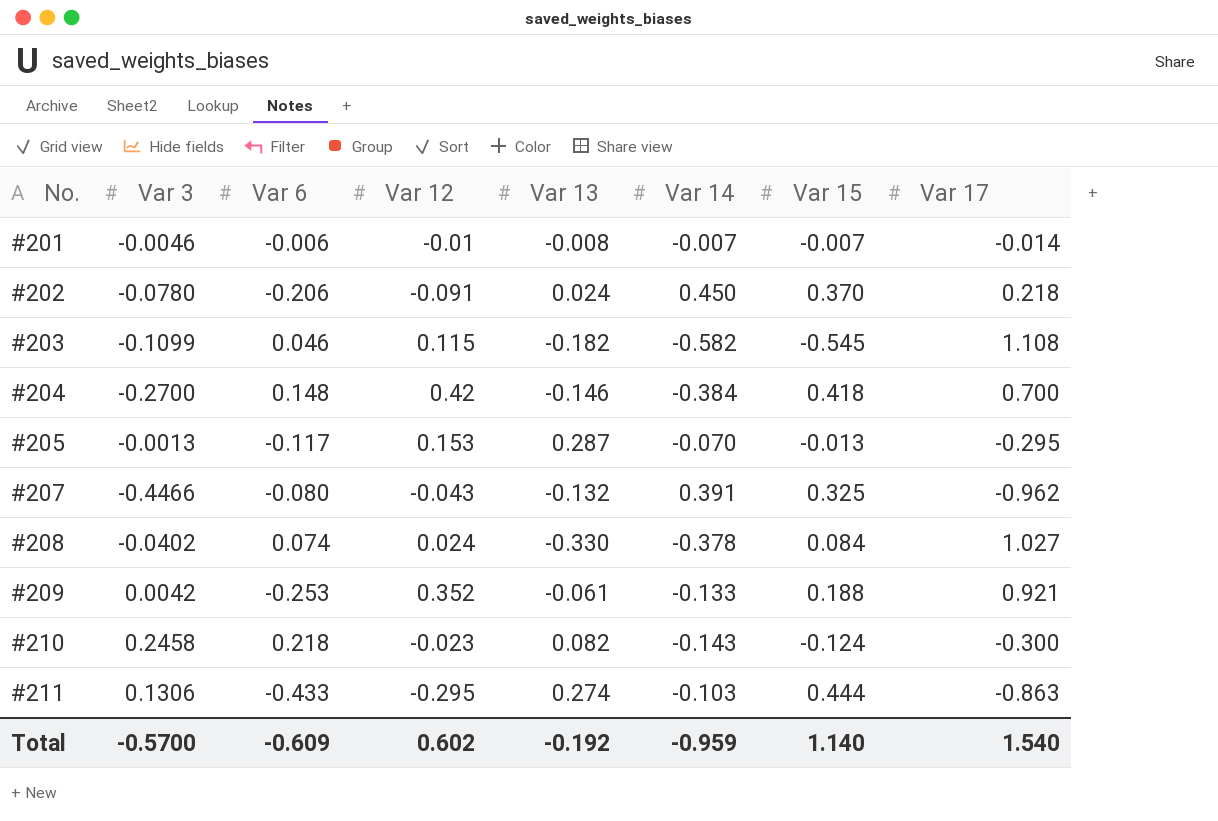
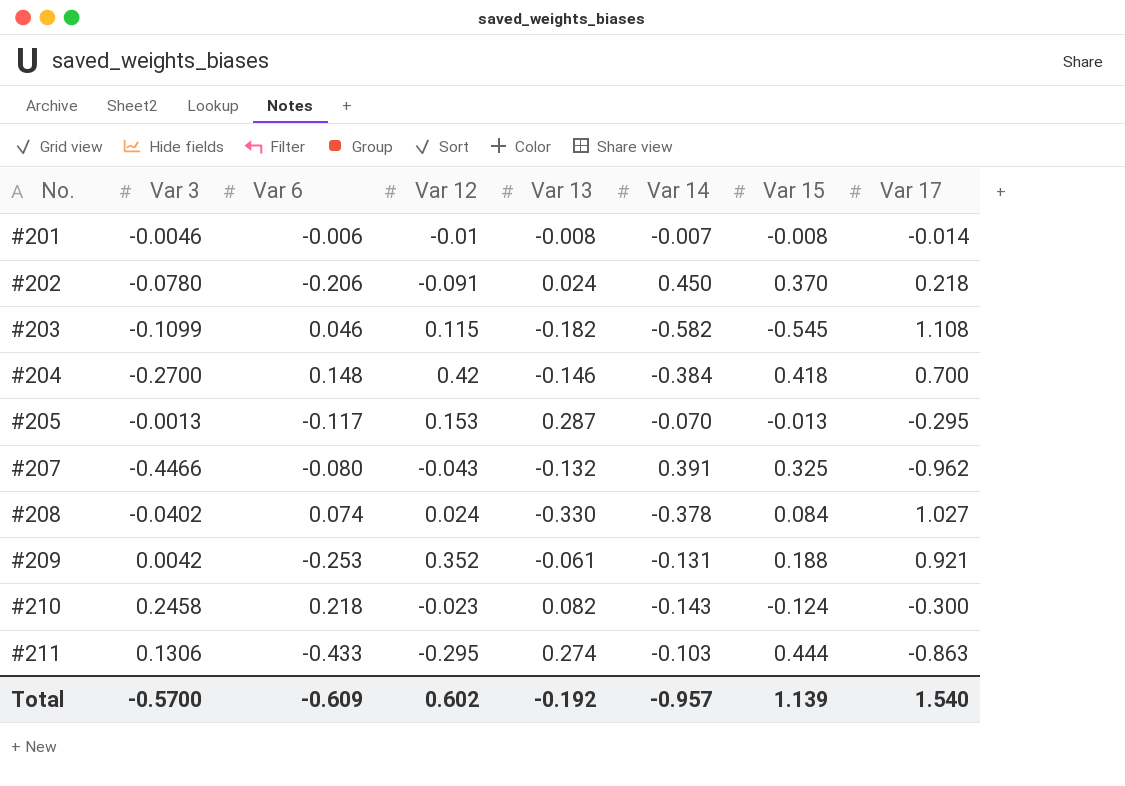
#201 | Var 15: -0.007 -> -0.008
#209 | Var 14: -0.133 -> -0.131
Total | Var 14: -0.959 -> -0.957
Total | Var 15: 1.140 -> 1.139

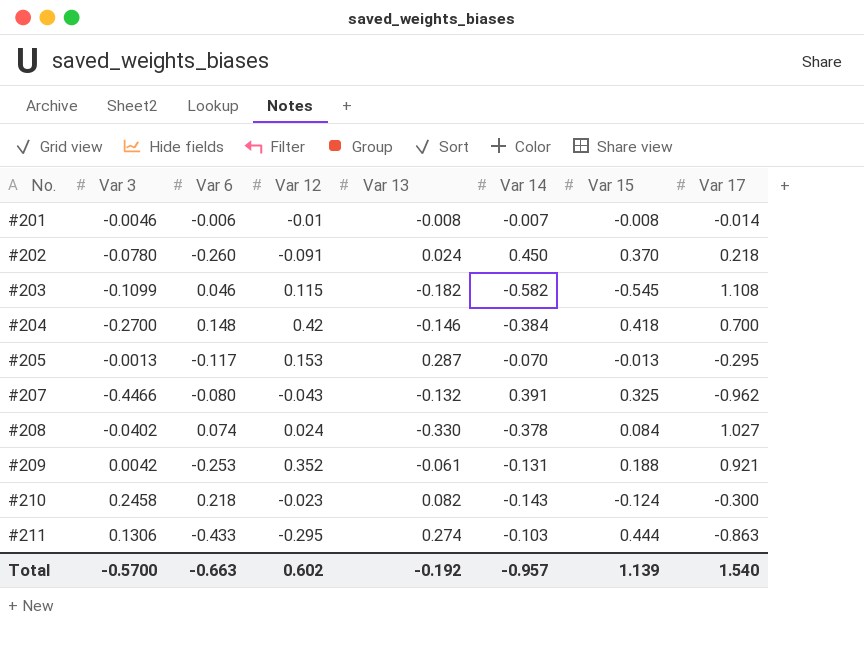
#202 | Var 6: -0.206 -> -0.260
Total | Var 6: -0.609 -> -0.663

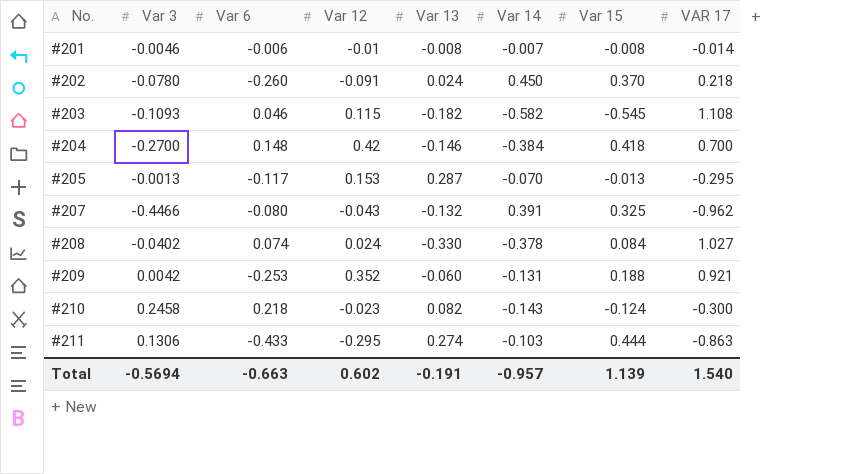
column name: Var 17 -> VAR 17
#203 | Var 3: -0.1099 -> -0.1093
#209 | Var 13: -0.061 -> -0.060
Total | Var 3: -0.5700 -> -0.5694
Total | Var 13: -0.192 -> -0.191

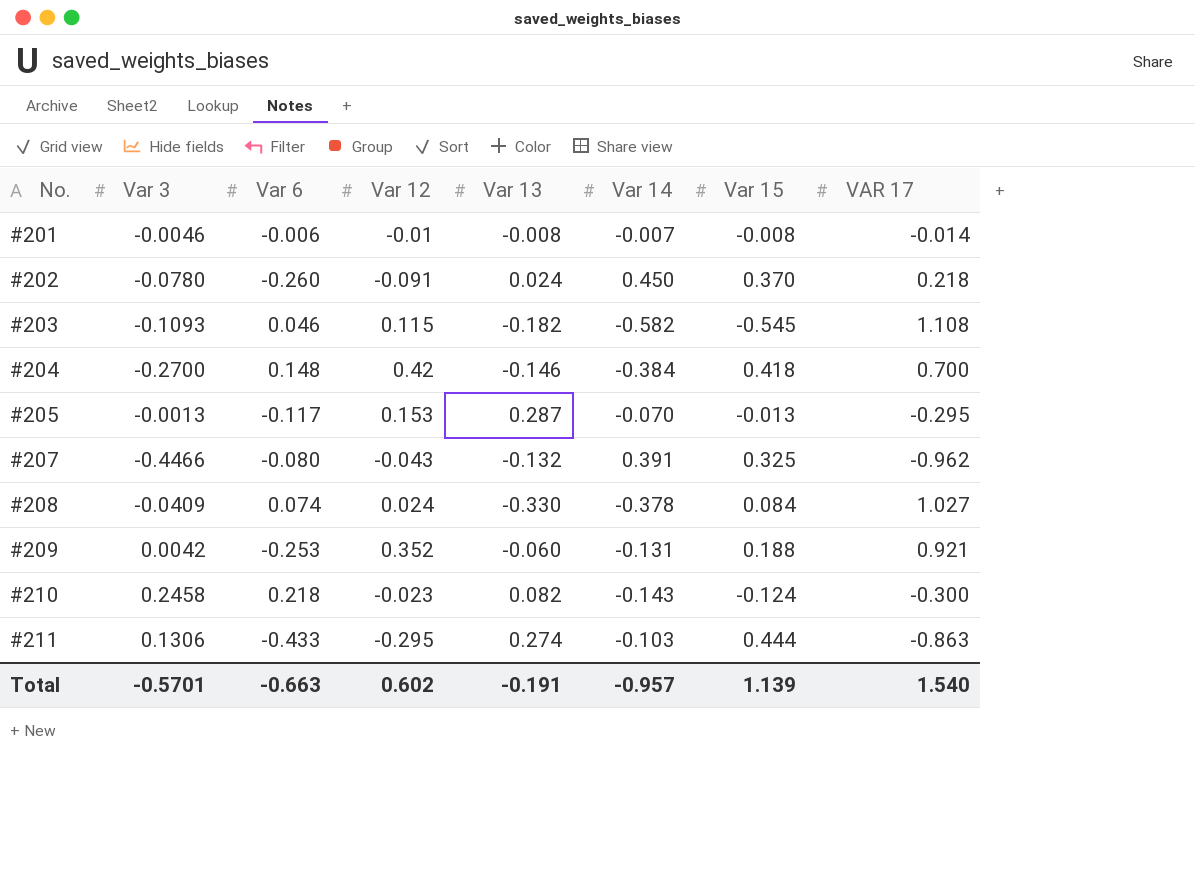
#208 | Var 3: -0.0402 -> -0.0409
Total | Var 3: -0.5694 -> -0.5701

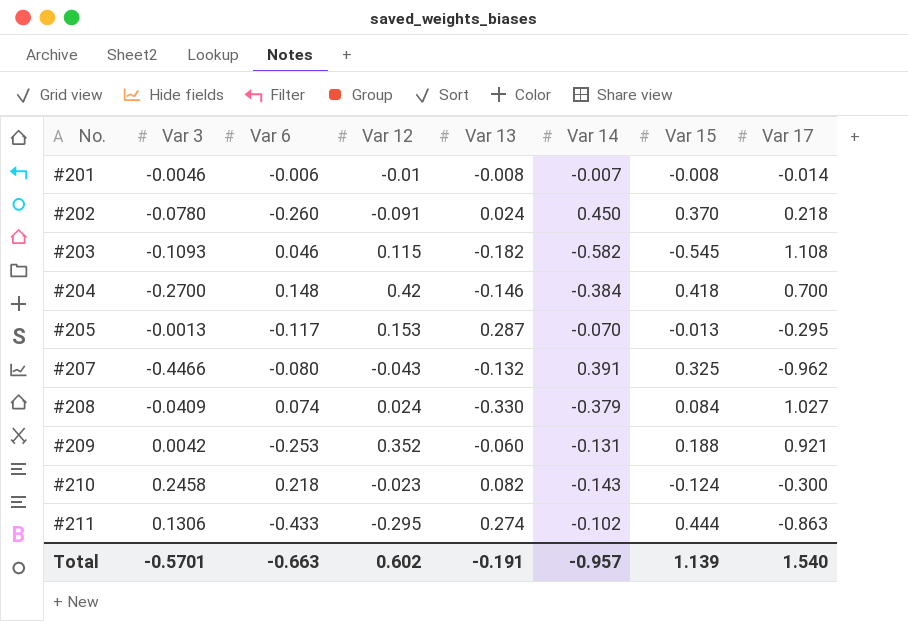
column name: VAR 17 -> Var 17
#208 | Var 14: -0.378 -> -0.379
#211 | Var 14: -0.103 -> -0.102

